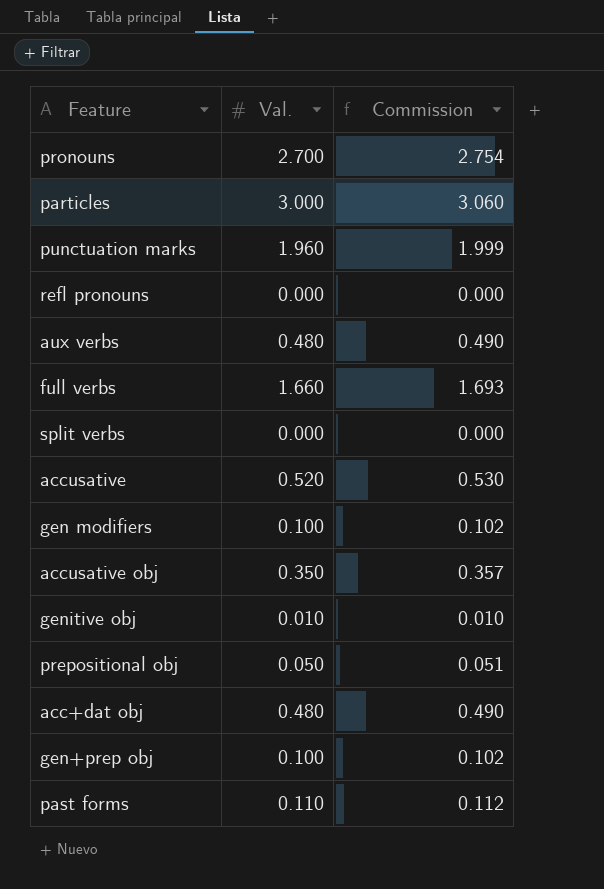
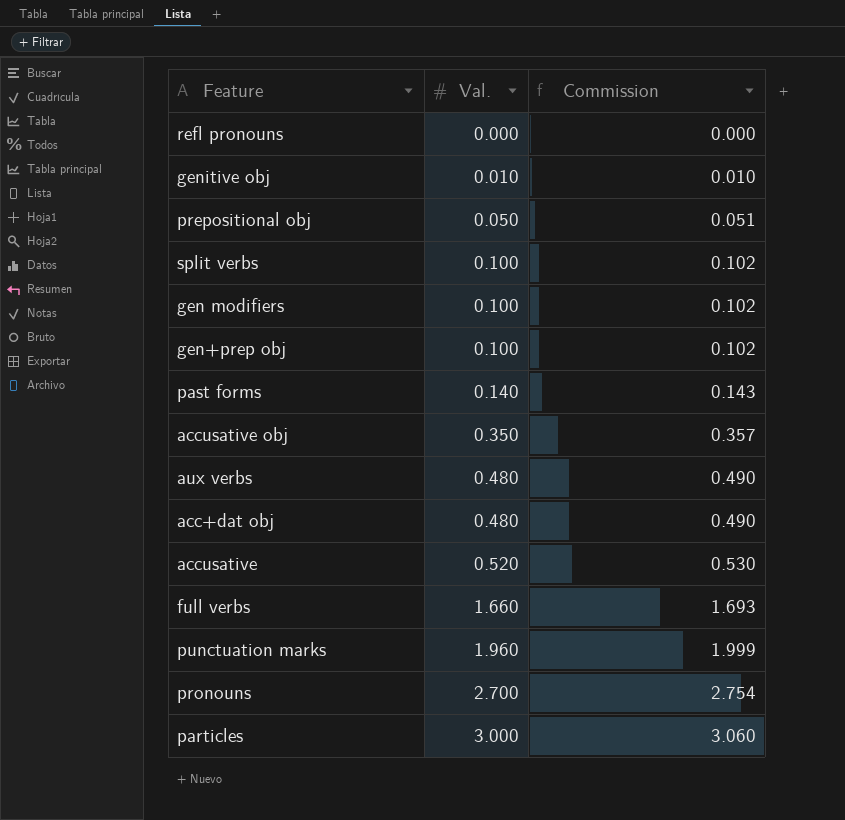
row order: none -> Val. ascending
split verbs | Val.: 0.000 -> 0.100
split verbs | Commission: 0.000 -> 0.102
past forms | Val.: 0.110 -> 0.140
past forms | Commission: 0.112 -> 0.143

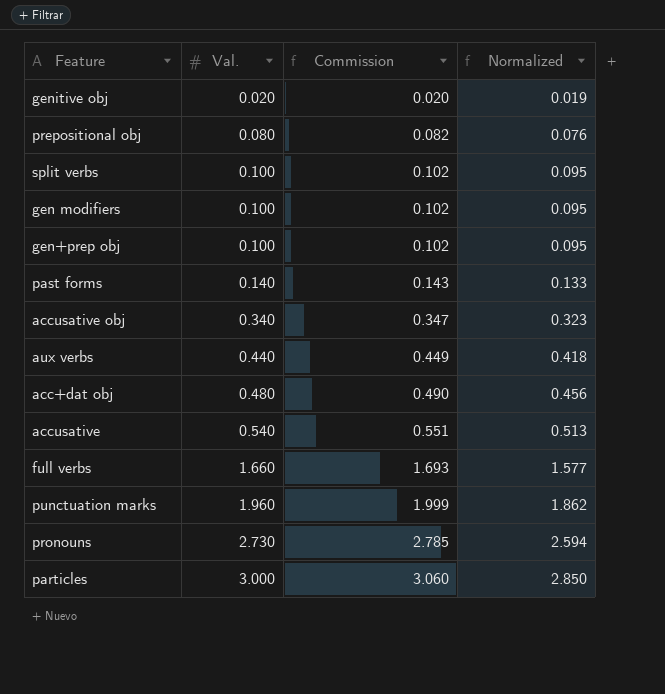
column Normalized | formula: none -> [Val.] * 0.95
row refl pronouns: 0.000 | 0.000 -> none
genitive obj | Val.: 0.010 -> 0.020
genitive obj | Commission: 0.010 -> 0.020
prepositional obj | Val.: 0.050 -> 0.080
prepositional obj | Commission: 0.051 -> 0.082
accusative obj | Val.: 0.350 -> 0.340
accusative obj | Commission: 0.357 -> 0.347
aux verbs | Val.: 0.480 -> 0.440
aux verbs | Commission: 0.490 -> 0.449
accusative | Val.: 0.520 -> 0.540
accusative | Commission: 0.530 -> 0.551
pronouns | Val.: 2.700 -> 2.730
pronouns | Commission: 2.754 -> 2.785

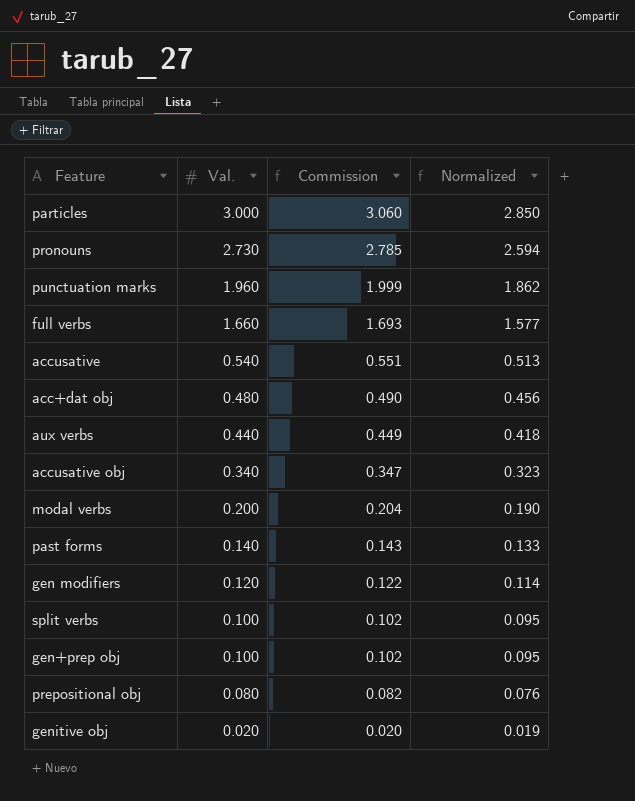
row order: Val. ascending -> Val. descending
row modal verbs: none -> 0.200 | 0.204 | 0.190
gen modifiers | Val.: 0.100 -> 0.120
gen modifiers | Commission: 0.102 -> 0.122
gen modifiers | Normalized: 0.095 -> 0.114

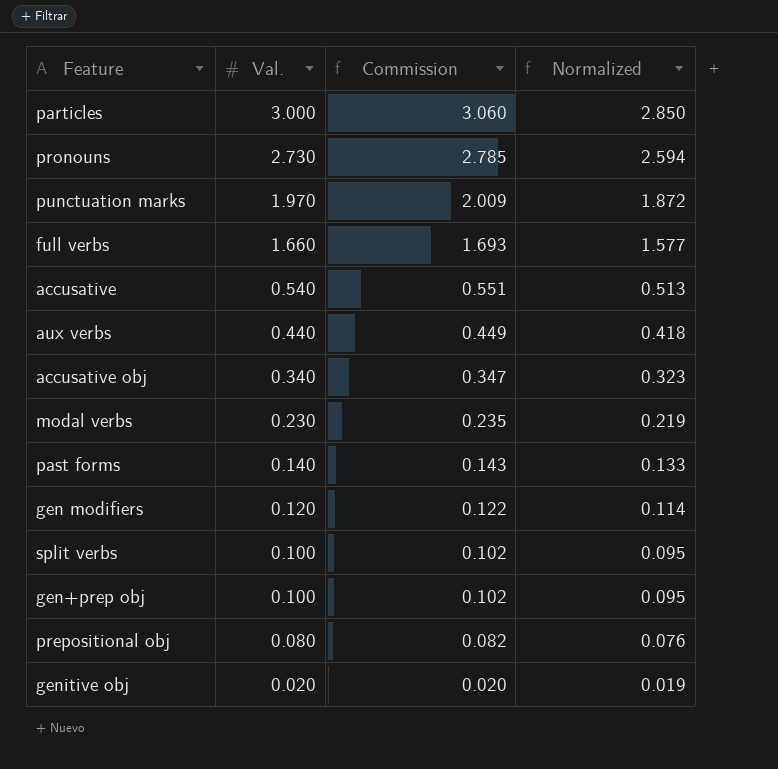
row acc+dat obj: 0.480 | 0.490 | 0.456 -> none
punctuation marks | Val.: 1.960 -> 1.970
punctuation marks | Commission: 1.999 -> 2.009
punctuation marks | Normalized: 1.862 -> 1.872
modal verbs | Val.: 0.200 -> 0.230
modal verbs | Commission: 0.204 -> 0.235
modal verbs | Normalized: 0.190 -> 0.219

